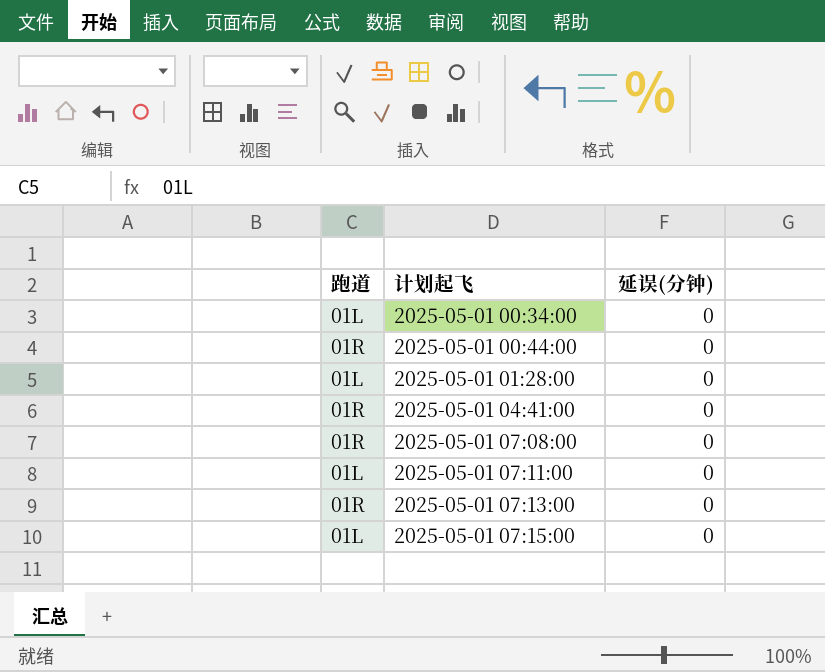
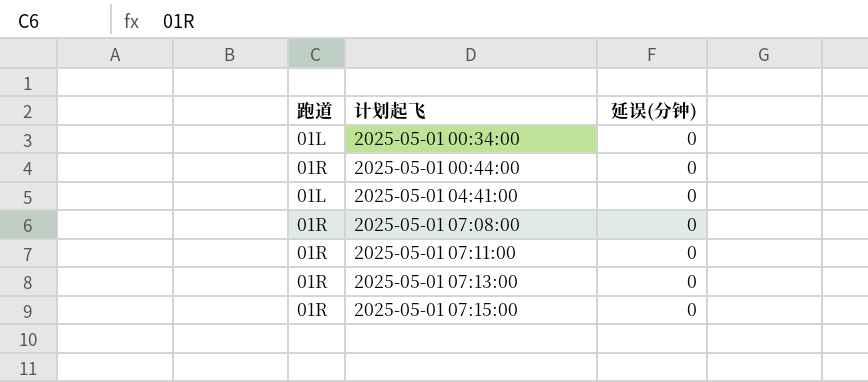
row 2025-05-01 01:28:00: 01L | 0 -> none
2025-05-01 04:41:00 | 跑道: 01R -> 01L
2025-05-01 07:11:00 | 跑道: 01L -> 01R
2025-05-01 07:15:00 | 跑道: 01L -> 01R

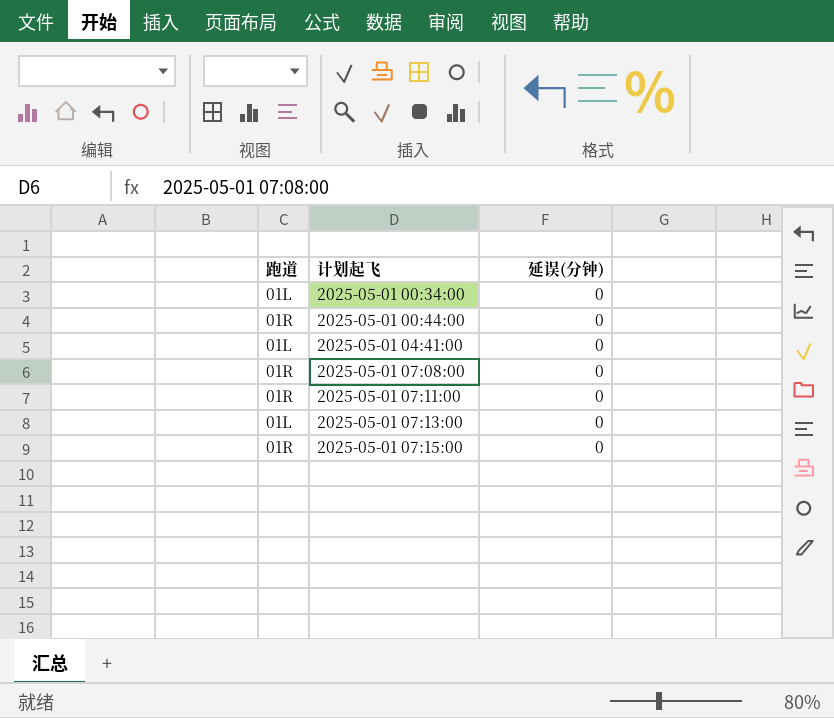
2025-05-01 07:13:00 | 跑道: 01R -> 01L

